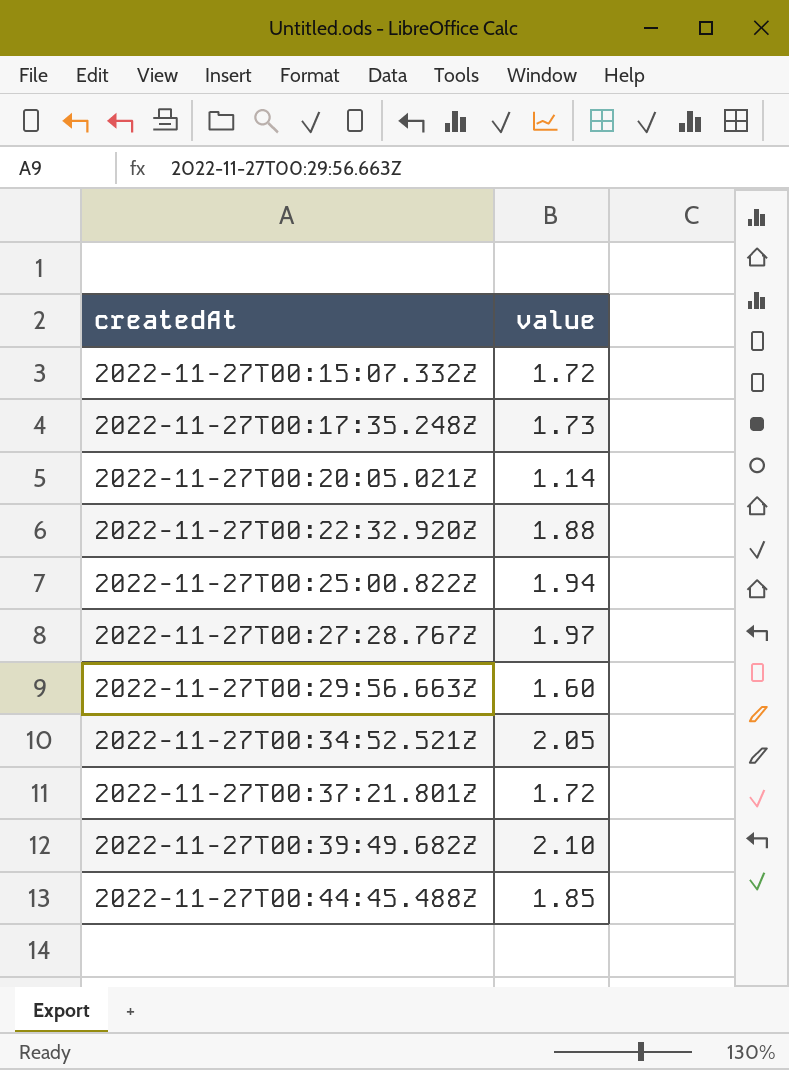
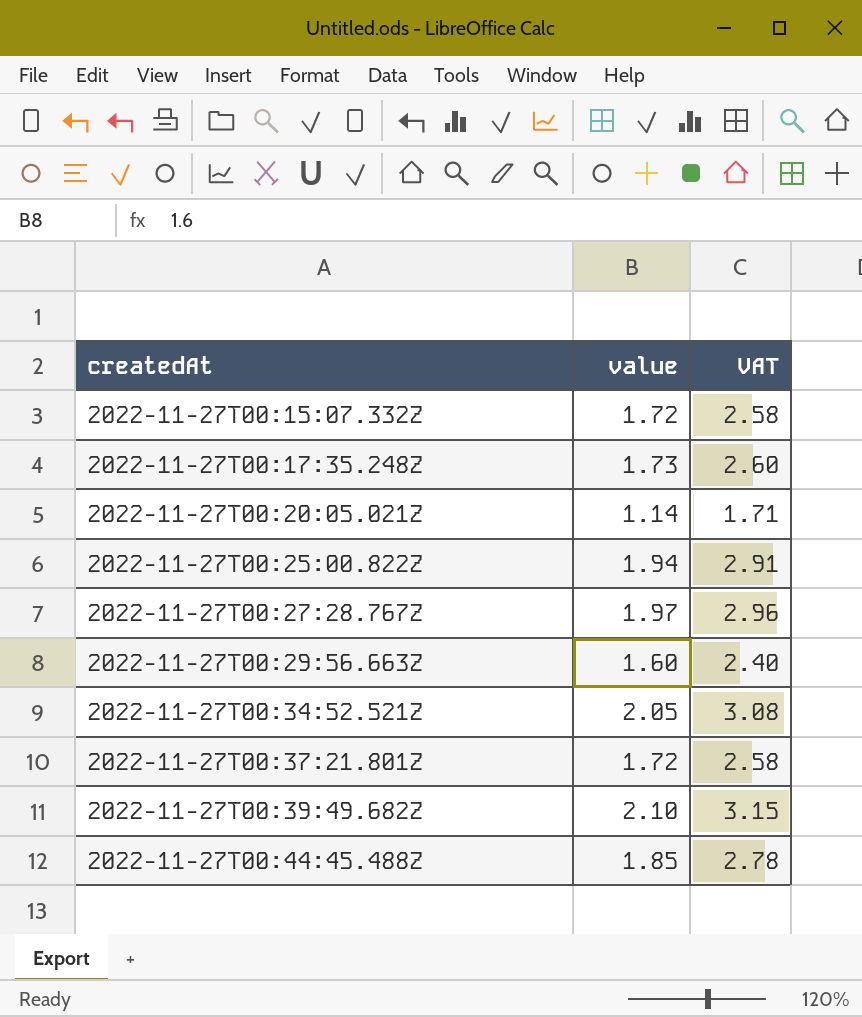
column VAT | formula: none -> [value] * 1.5
row 2022-11-27T00:22:32.920Z: 1.88 -> none

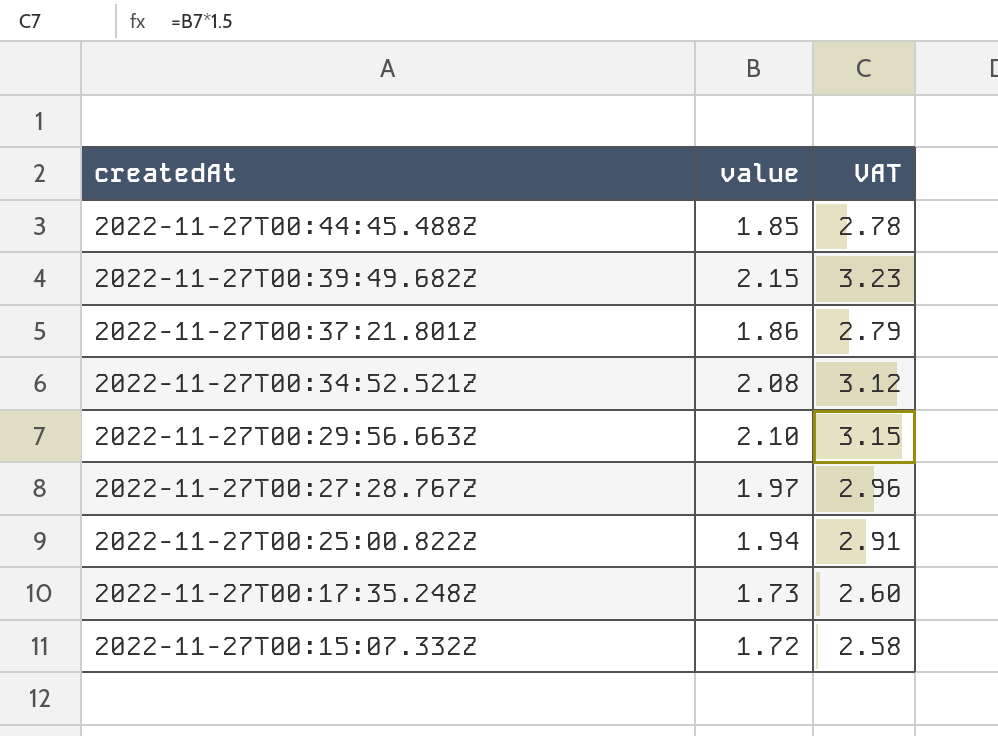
row order: createdAt ascending -> createdAt descending
row 2022-11-27T00:20:05.021Z: 1.14 | 1.71 -> none
2022-11-27T00:39:49.682Z | value: 2.10 -> 2.15
2022-11-27T00:39:49.682Z | VAT: 3.15 -> 3.23
2022-11-27T00:37:21.801Z | value: 1.72 -> 1.86
2022-11-27T00:37:21.801Z | VAT: 2.58 -> 2.79
2022-11-27T00:34:52.521Z | value: 2.05 -> 2.08
2022-11-27T00:34:52.521Z | VAT: 3.08 -> 3.12
2022-11-27T00:29:56.663Z | value: 1.60 -> 2.10
2022-11-27T00:29:56.663Z | VAT: 2.40 -> 3.15

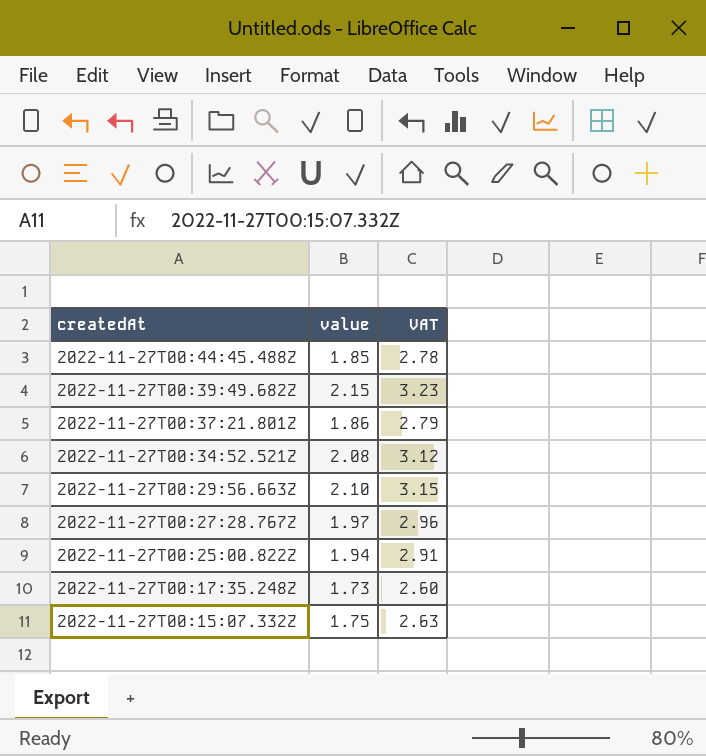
2022-11-27T00:15:07.332Z | value: 1.72 -> 1.75
2022-11-27T00:15:07.332Z | VAT: 2.58 -> 2.63

